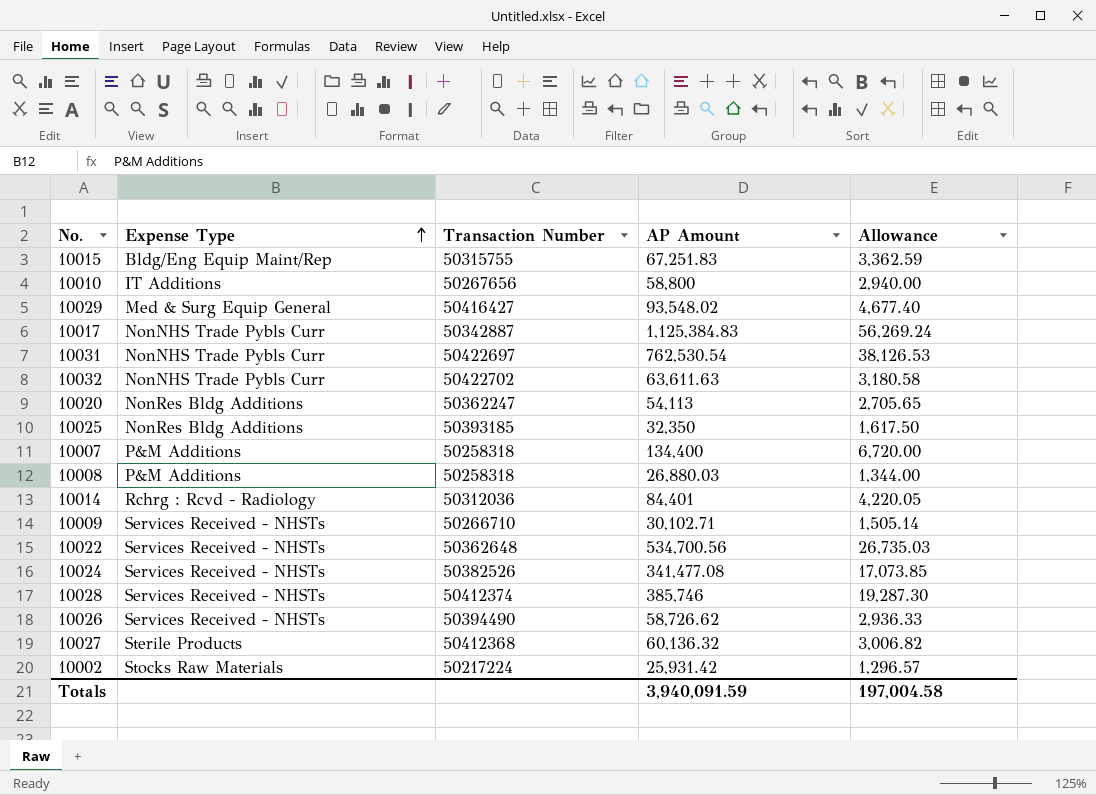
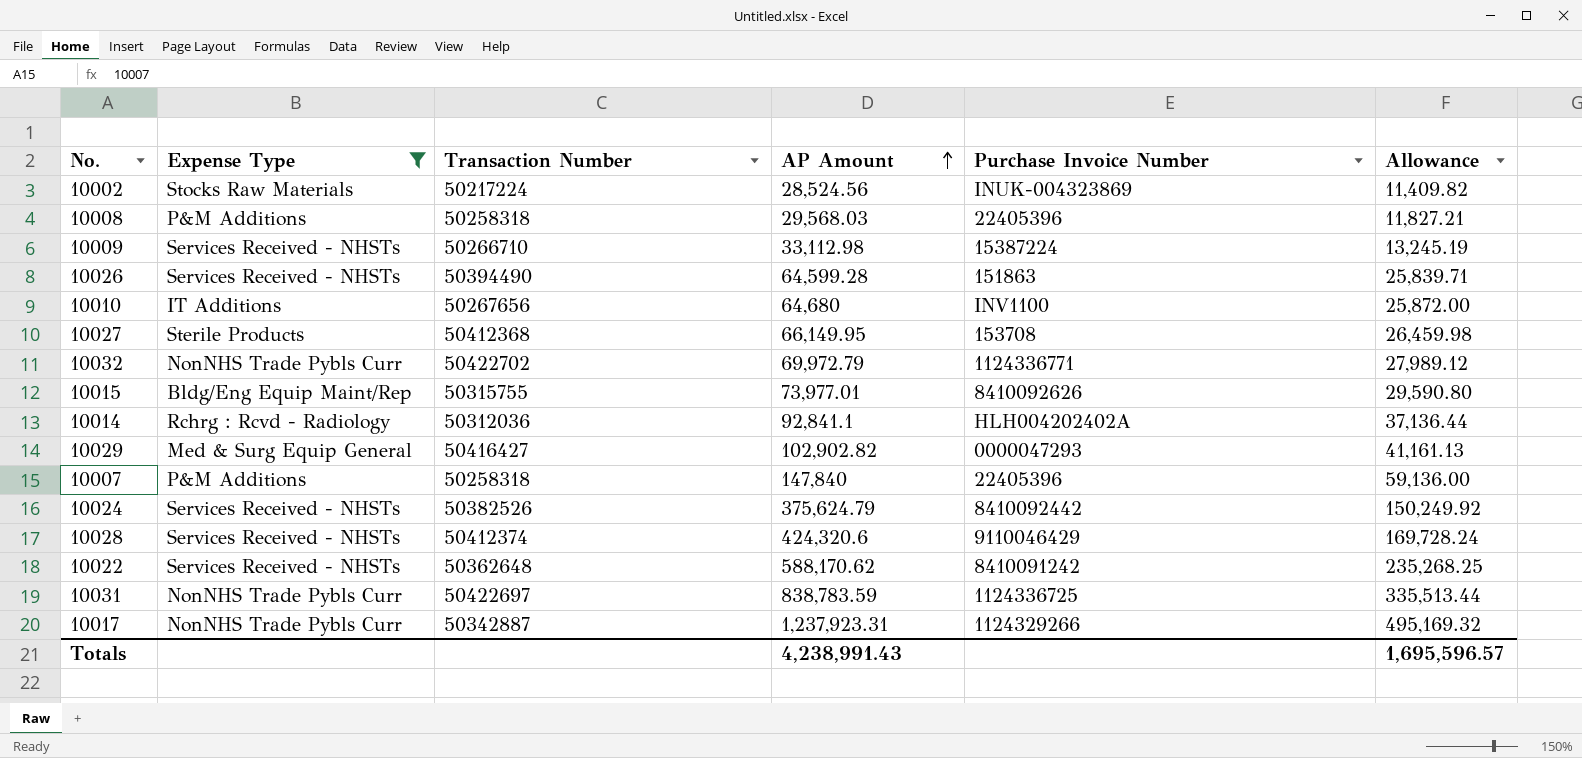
filter: none -> Expense Type != NonRes Bldg Additions
row order: Expense Type ascending -> AP Amount ascending
column Purchase Invoice Number | position: none -> 5
column Allowance | formula: [AP Amount] * 0.05 -> [AP Amount] * 0.4
10002 | AP Amount: 25,931.42 -> 28,524.56
10008 | AP Amount: 26,880.03 -> 29,568.03
10009 | AP Amount: 30,102.71 -> 33,112.98
10026 | AP Amount: 58,726.62 -> 64,599.28
10010 | AP Amount: 58,800 -> 64,680
10027 | AP Amount: 60,136.32 -> 66,149.95
10032 | AP Amount: 63,611.63 -> 69,972.79
10015 | AP Amount: 67,251.83 -> 73,977.01
10014 | AP Amount: 84,401 -> 92,841.1
10029 | AP Amount: 93,548.02 -> 102,902.82
10007 | AP Amount: 134,400 -> 147,840
10024 | AP Amount: 341,477.08 -> 375,624.79
10028 | AP Amount: 385,746 -> 424,320.6
10022 | AP Amount: 534,700.56 -> 588,170.62
10031 | AP Amount: 762,530.54 -> 838,783.59
10017 | AP Amount: 1,125,384.83 -> 1,237,923.31
Totals | AP Amount: 3,940,091.59 -> 4,238,991.43
Totals | Allowance: 197,004.58 -> 1,695,596.57

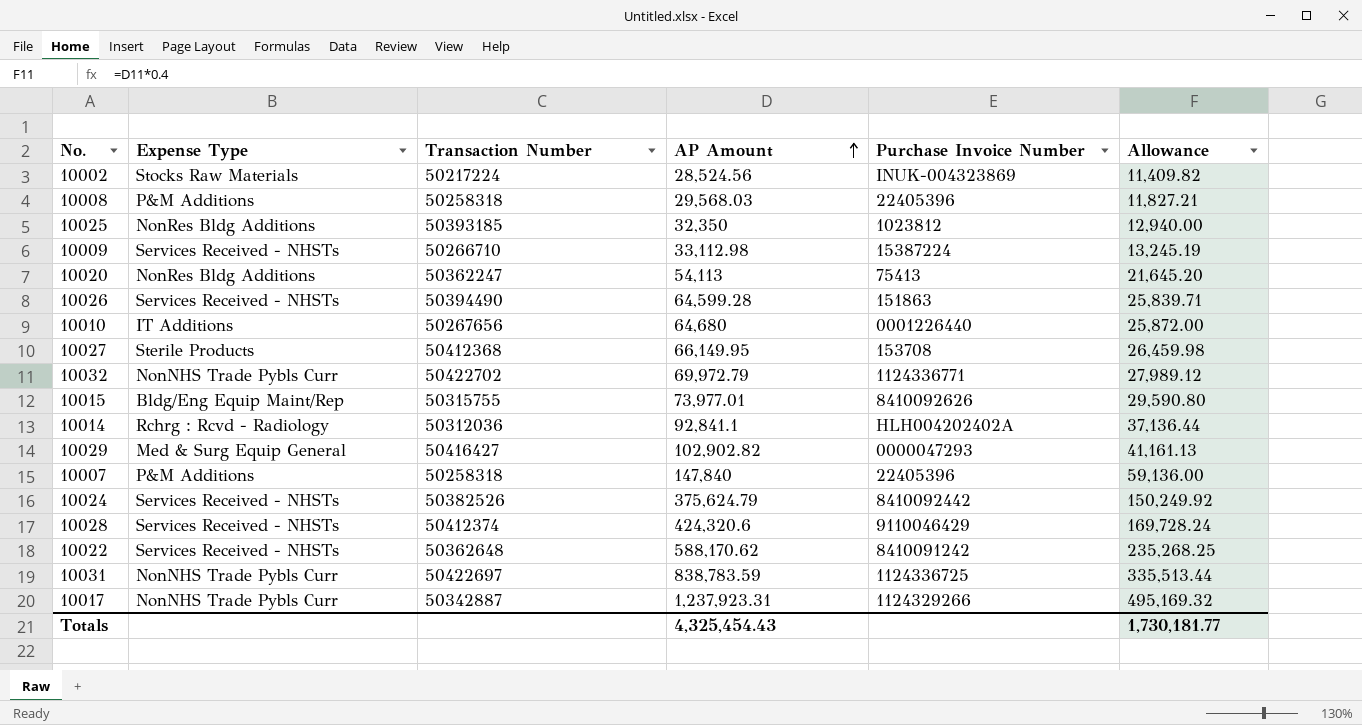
filter: Expense Type != NonRes Bldg Additions -> none
10010 | Purchase Invoice Number: INV1100 -> 0001226440
Totals | AP Amount: 4,238,991.43 -> 4,325,454.43
Totals | Allowance: 1,695,596.57 -> 1,730,181.77

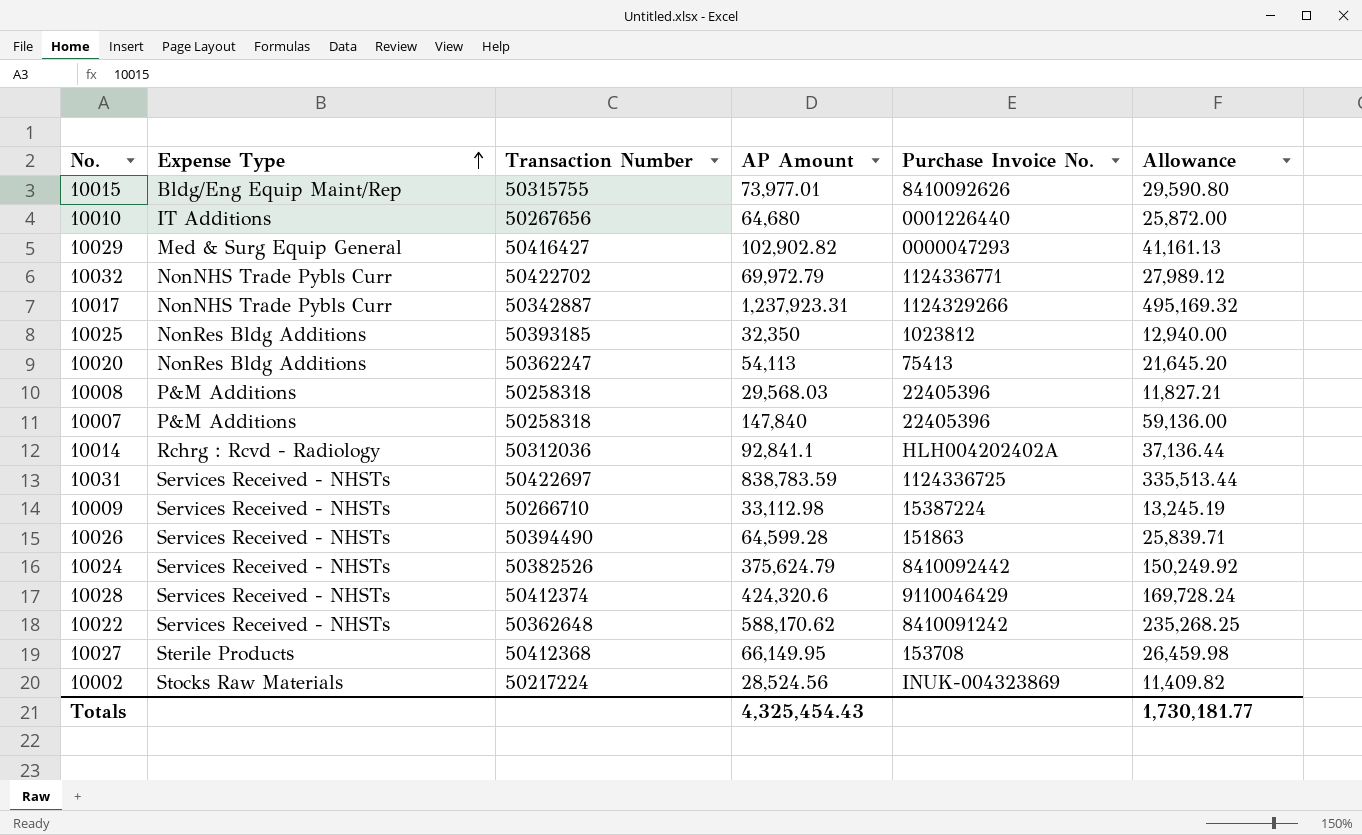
row order: AP Amount ascending -> Expense Type ascending
column name: Purchase Invoice Number -> Purchase Invoice No.
10031 | Expense Type: NonNHS Trade Pybls Curr -> Services Received - NHSTs

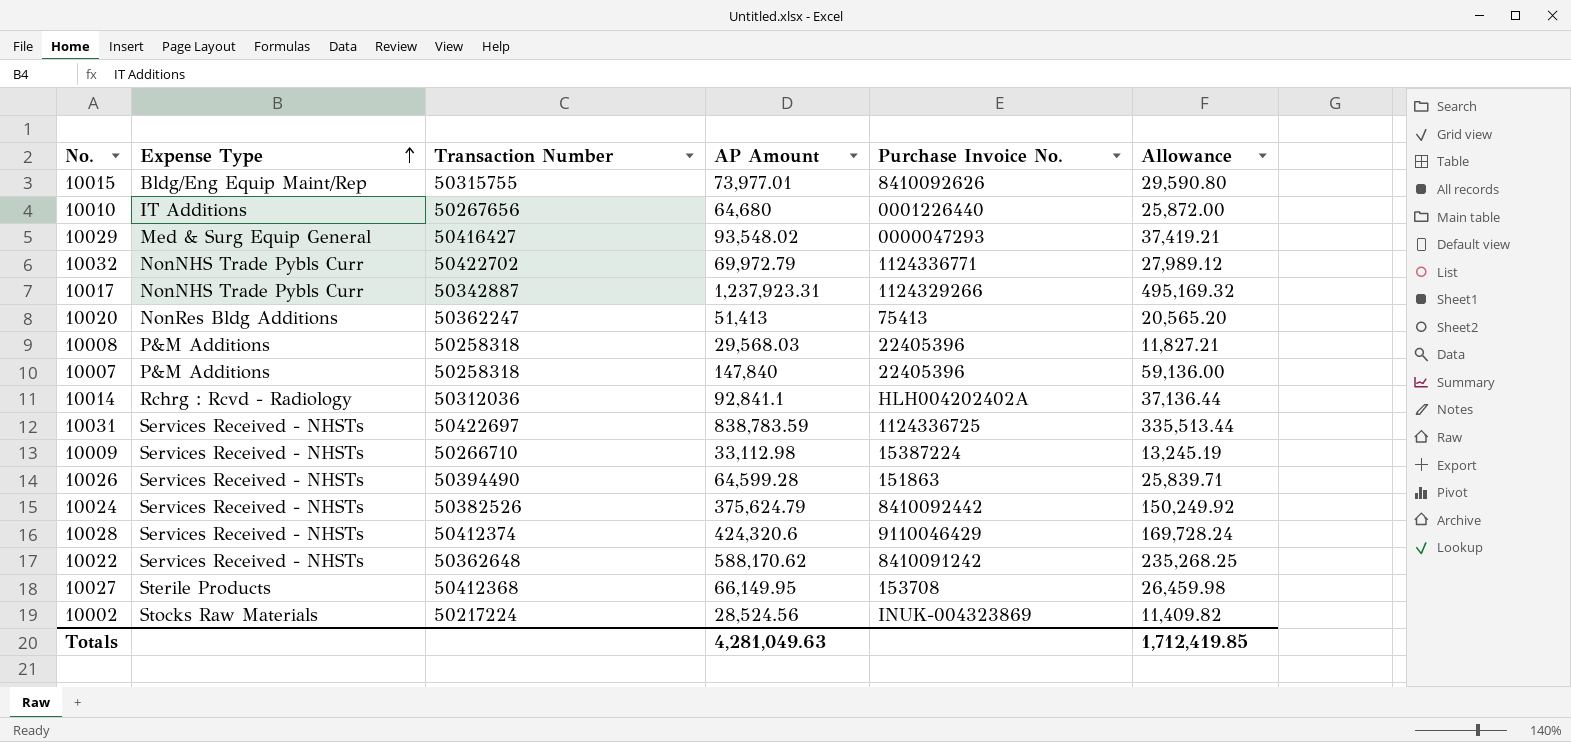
row 10025: NonRes Bldg Additions | 50393185 | 32,350 | 1023812 | 12,940.00 -> none
10029 | AP Amount: 102,902.82 -> 93,548.02
10029 | Allowance: 41,161.13 -> 37,419.21
10020 | AP Amount: 54,113 -> 51,413
10020 | Allowance: 21,645.20 -> 20,565.20
Totals | AP Amount: 4,325,454.43 -> 4,281,049.63
Totals | Allowance: 1,730,181.77 -> 1,712,419.85

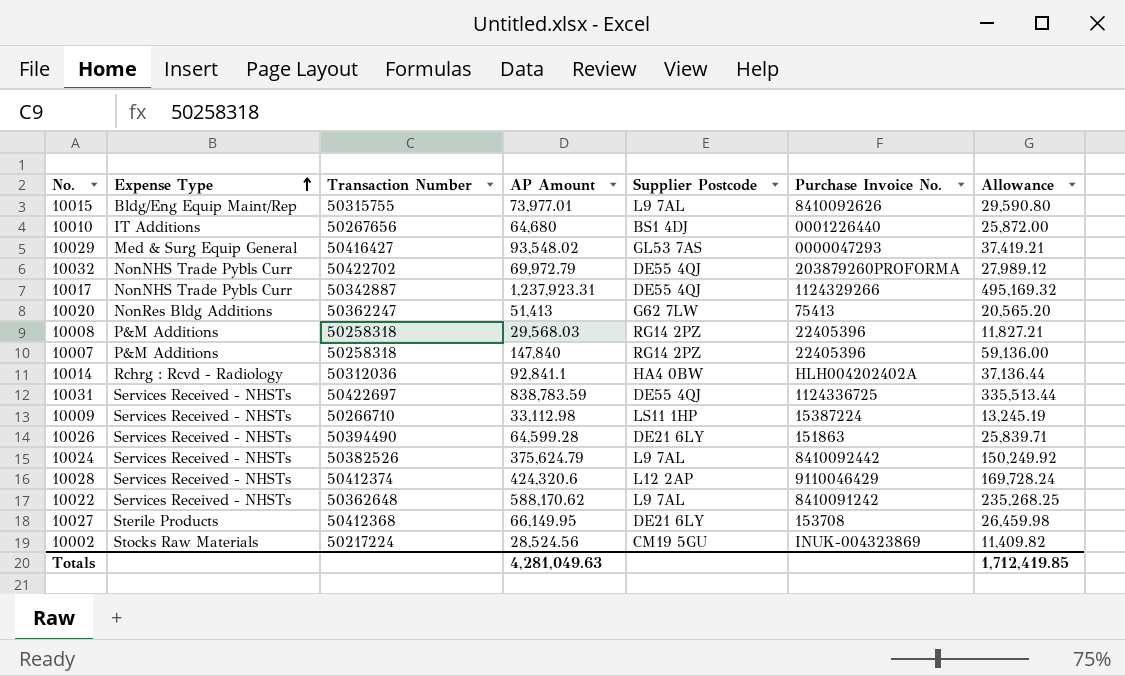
column Supplier Postcode | position: none -> 5
10032 | Purchase Invoice No.: 1124336771 -> 203879260PROFORMA

